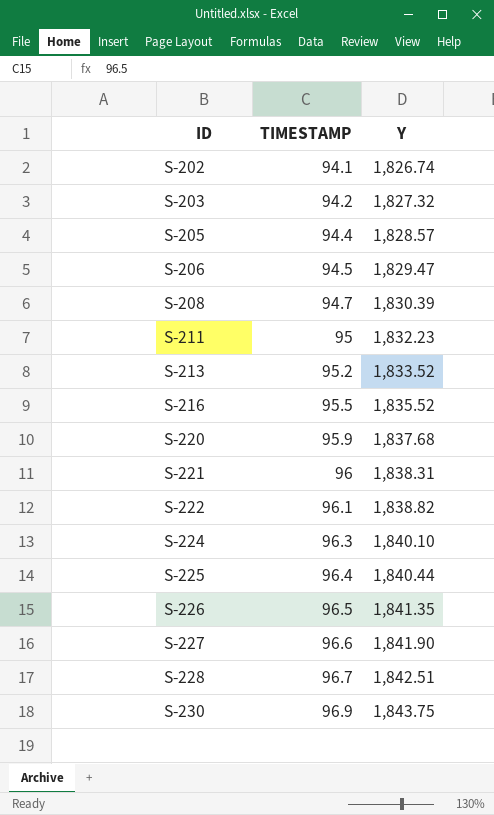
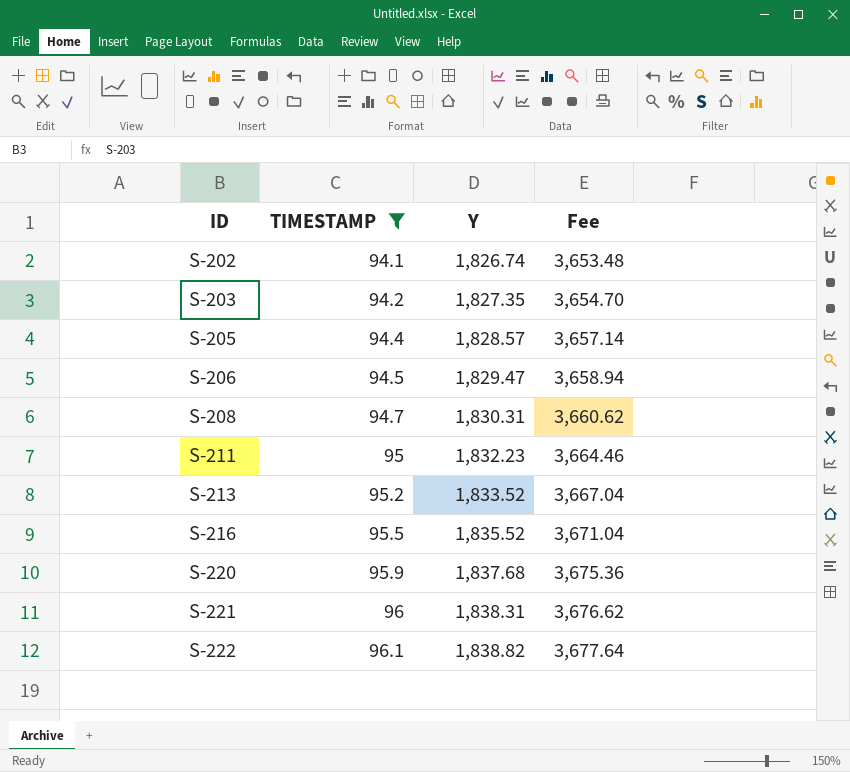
filter: none -> TIMESTAMP <= 96.1
column Fee | formula: none -> [Y] * 2
S-203 | Y: 1,827.32 -> 1,827.35
S-208 | Y: 1,830.39 -> 1,830.31

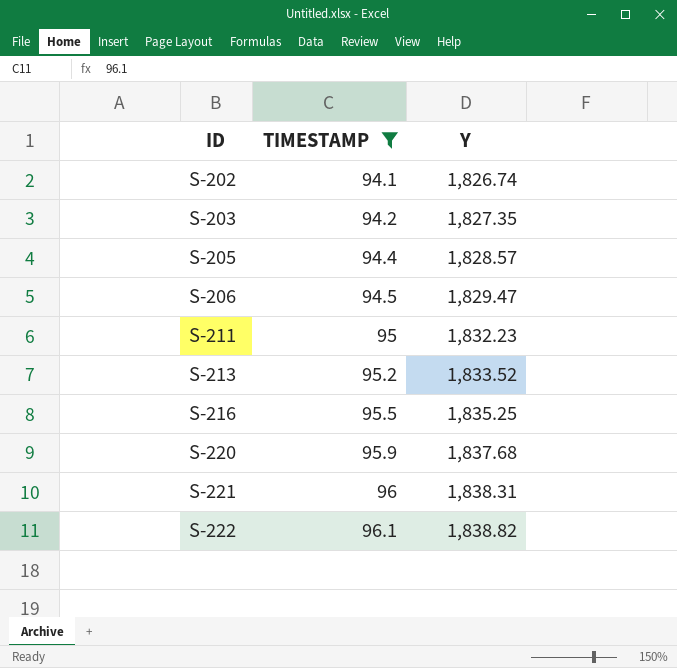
column Fee | formula: [Y] * 2 -> none
row S-208: 94.7 | 1,830.31 | 3,660.62 -> none
S-216 | Y: 1,835.52 -> 1,835.25

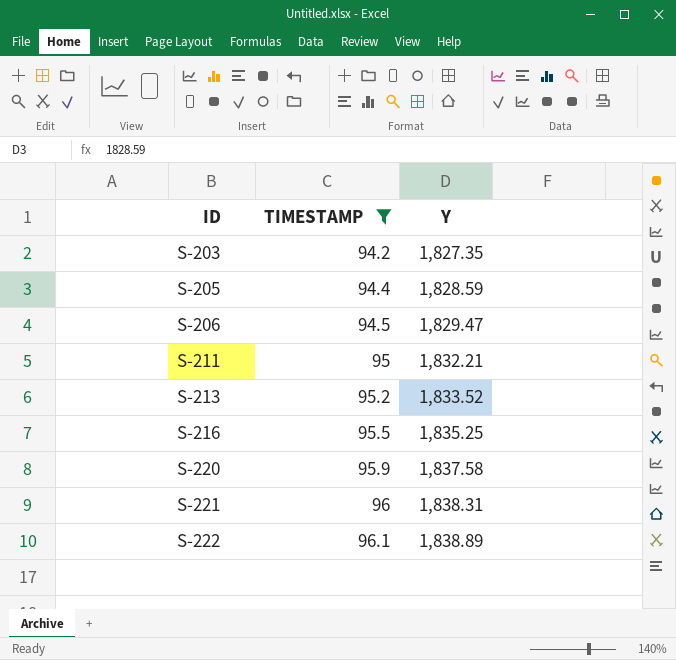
row S-202: 94.1 | 1,826.74 -> none
S-205 | Y: 1,828.57 -> 1,828.59
S-211 | Y: 1,832.23 -> 1,832.21
S-220 | Y: 1,837.68 -> 1,837.58
S-222 | Y: 1,838.82 -> 1,838.89

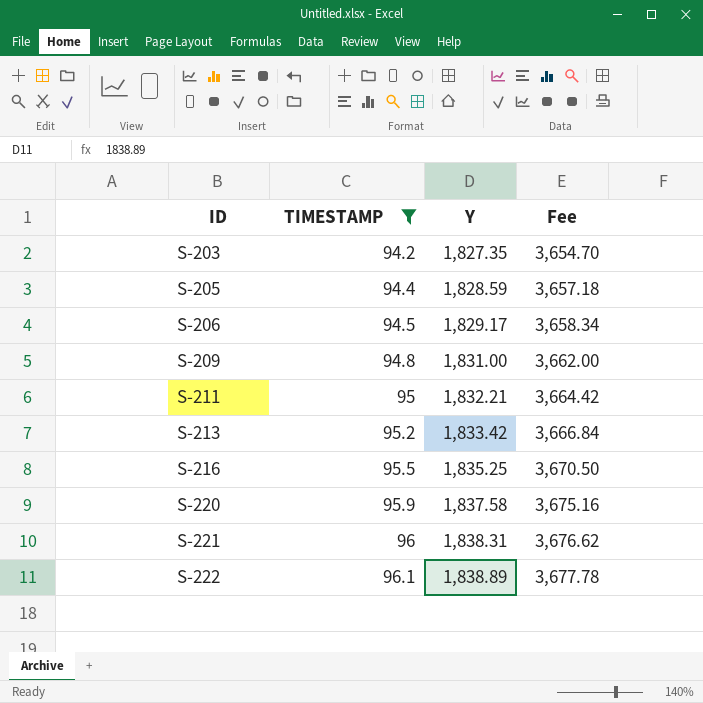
column Fee | formula: none -> [Y] * 2
S-206 | Y: 1,829.47 -> 1,829.17
row S-209: none -> 94.8 | 1,831.00 | 3,662.00
S-213 | Y: 1,833.52 -> 1,833.42

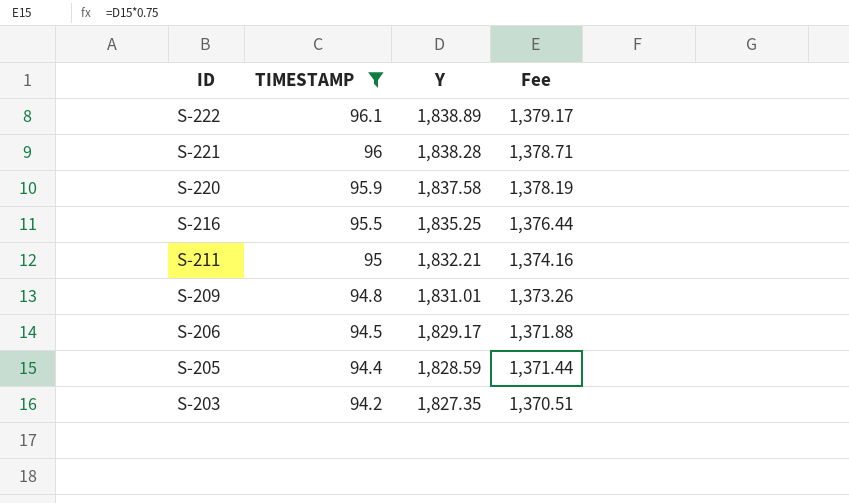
row order: ID ascending -> ID descending
column Fee | formula: [Y] * 2 -> [Y] * 0.75
row S-213: 95.2 | 1,833.42 | 3,666.84 -> none
S-221 | Y: 1,838.31 -> 1,838.28
S-209 | Y: 1,831.00 -> 1,831.01

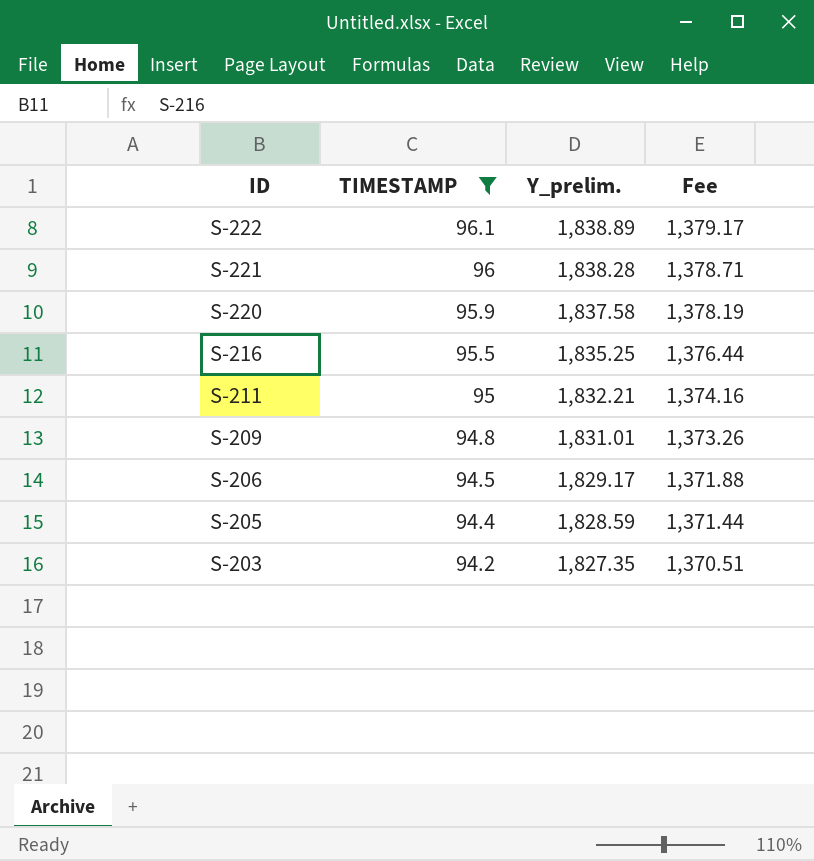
column name: Y -> Y_prelim.

